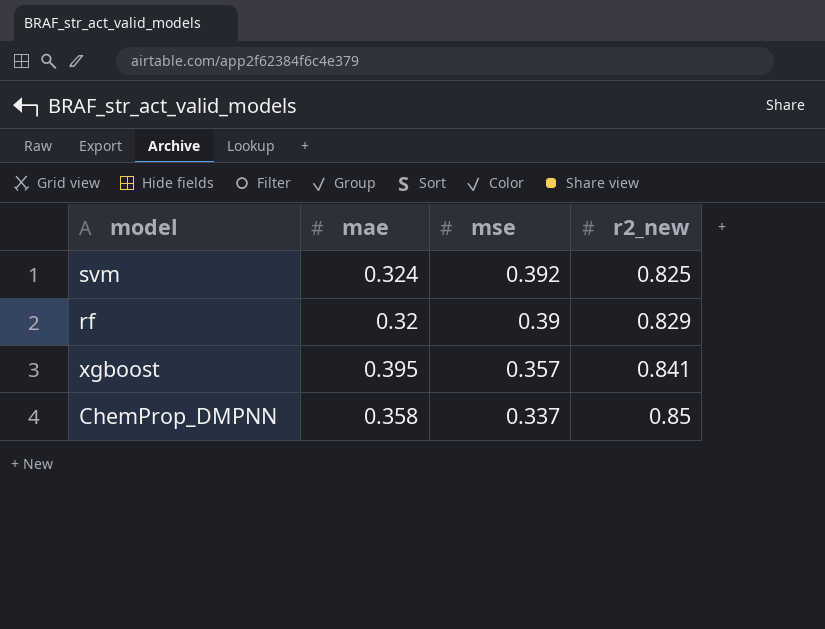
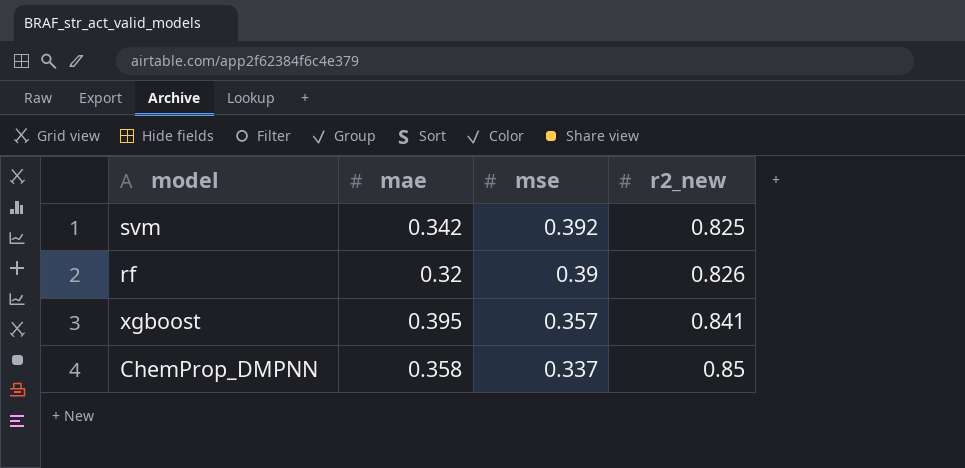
svm | mae: 0.324 -> 0.342
rf | r2_new: 0.829 -> 0.826

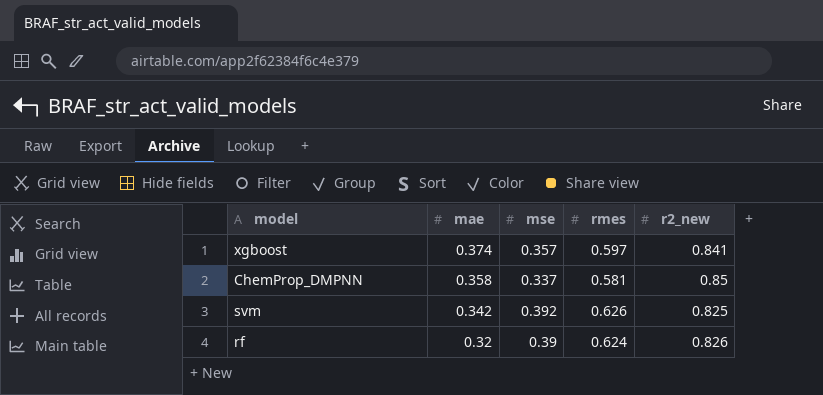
row order: mse descending -> mae descending
column rmes | position: none -> 4
xgboost | mae: 0.395 -> 0.374

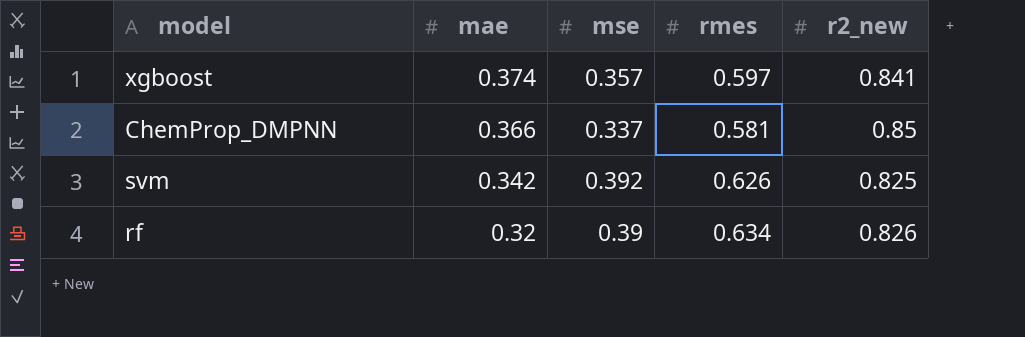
ChemProp_DMPNN | mae: 0.358 -> 0.366
rf | rmes: 0.624 -> 0.634

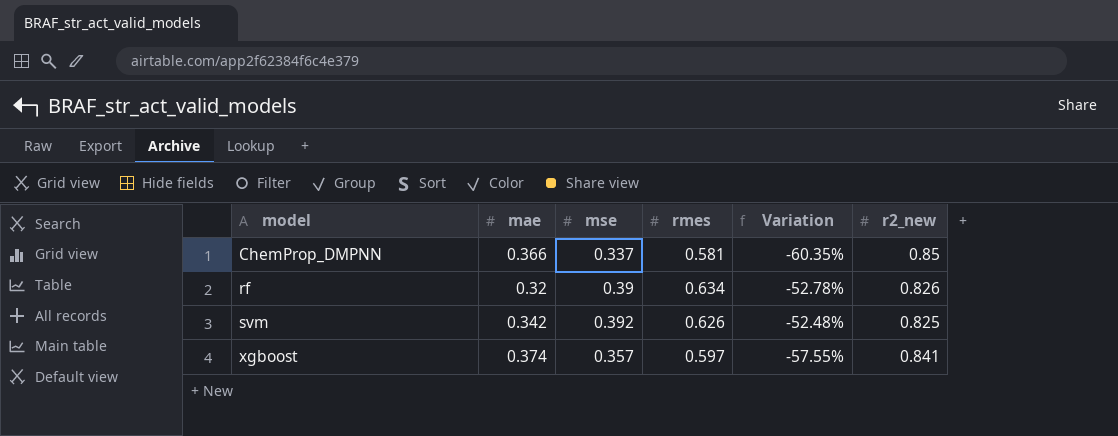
row order: mae descending -> model ascending
column Variation | formula: none -> ([mse] - [r2_new]) / [r2_new]

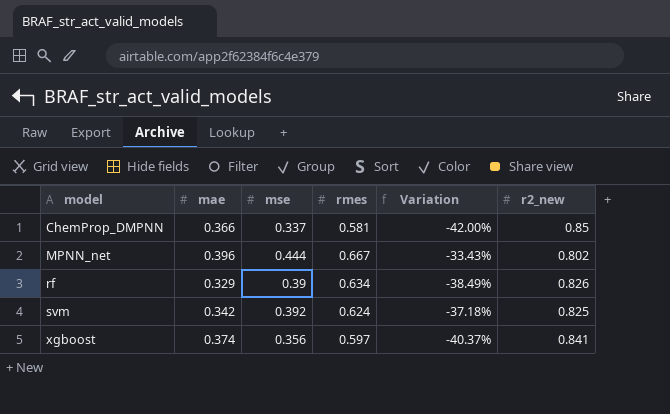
column Variation | formula: ([mse] - [r2_new]) / [r2_new] -> ([mse] - [rmes]) / [rmes]
row MPNN_net: none -> 0.396 | 0.444 | 0.667 | -33.43% | 0.802
rf | mae: 0.32 -> 0.329
svm | rmes: 0.626 -> 0.624
xgboost | mse: 0.357 -> 0.356

